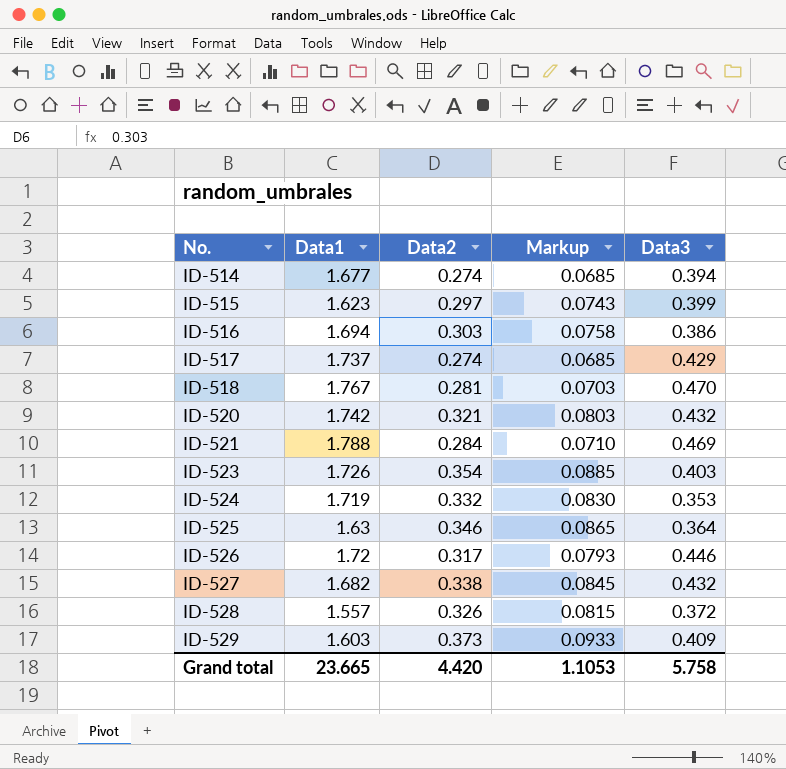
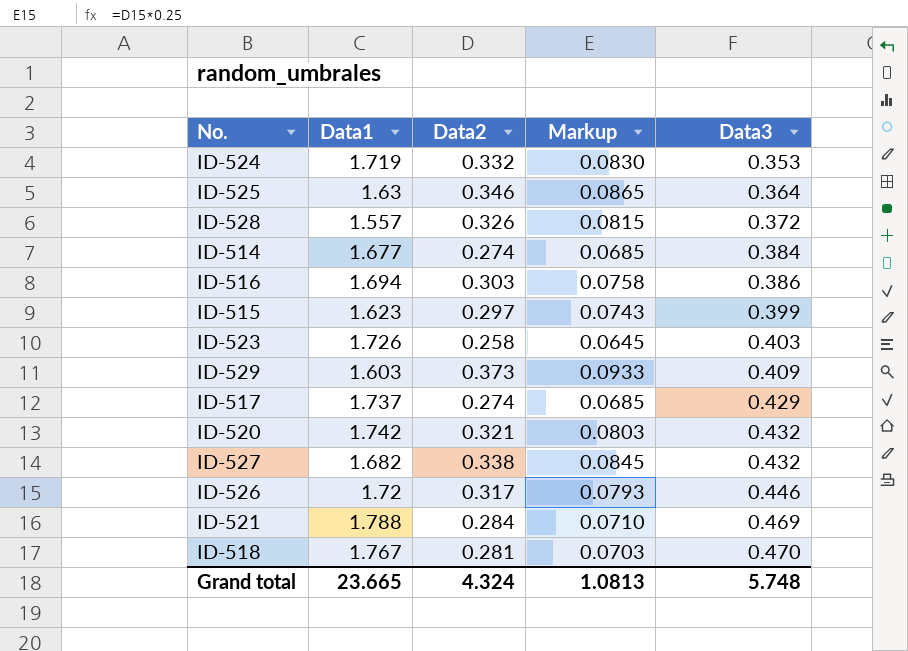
row order: No. ascending -> Data3 ascending
ID-514 | Data3: 0.394 -> 0.384
ID-523 | Data2: 0.354 -> 0.258
ID-523 | Markup: 0.0885 -> 0.0645
Grand total | Data2: 4.420 -> 4.324
Grand total | Markup: 1.1053 -> 1.0813
Grand total | Data3: 5.758 -> 5.748

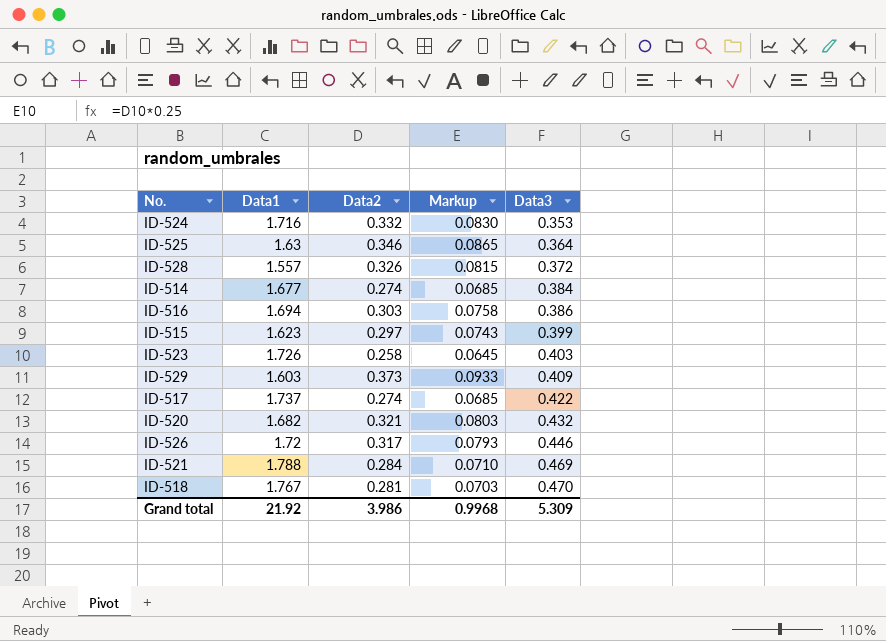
row ID-527: 1.682 | 0.338 | 0.0845 | 0.432 -> none
ID-524 | Data1: 1.719 -> 1.716
ID-517 | Data3: 0.429 -> 0.422
ID-520 | Data1: 1.742 -> 1.682
Grand total | Data1: 23.665 -> 21.92
Grand total | Data2: 4.324 -> 3.986
Grand total | Markup: 1.0813 -> 0.9968
Grand total | Data3: 5.748 -> 5.309

